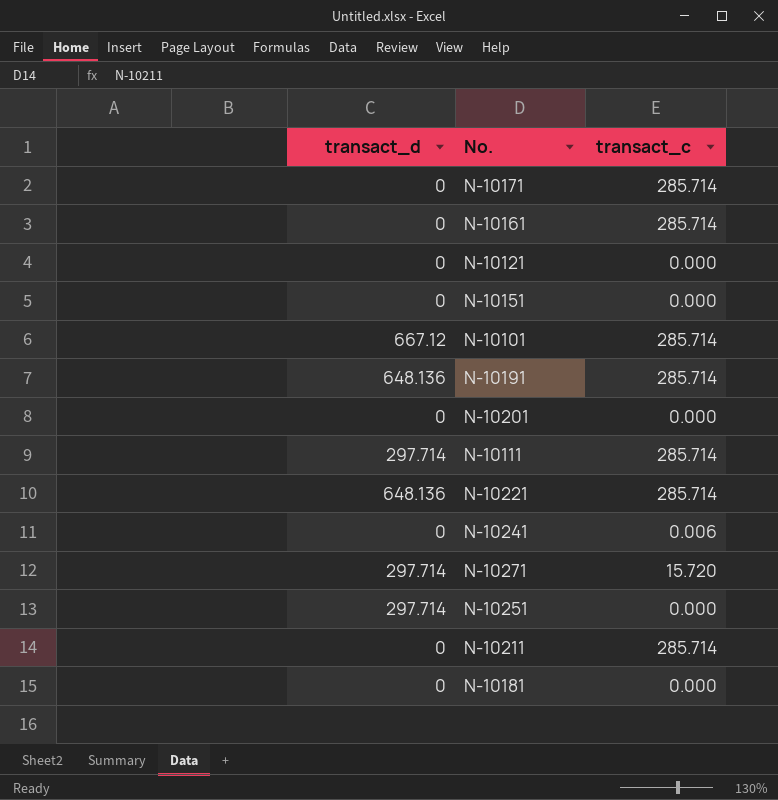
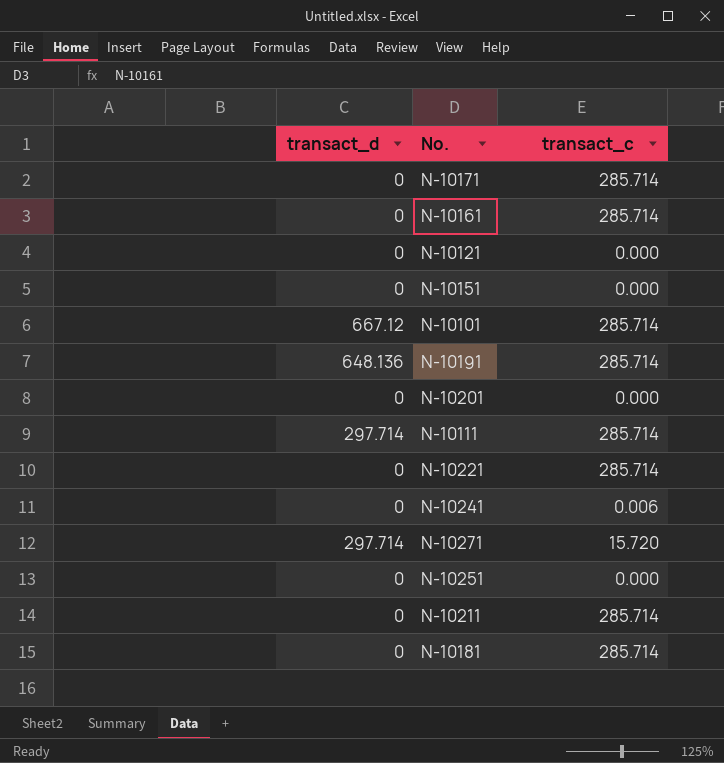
N-10221 | transact_d: 648.136 -> 0
N-10251 | transact_d: 297.714 -> 0
N-10181 | transact_c: 0.000 -> 285.714

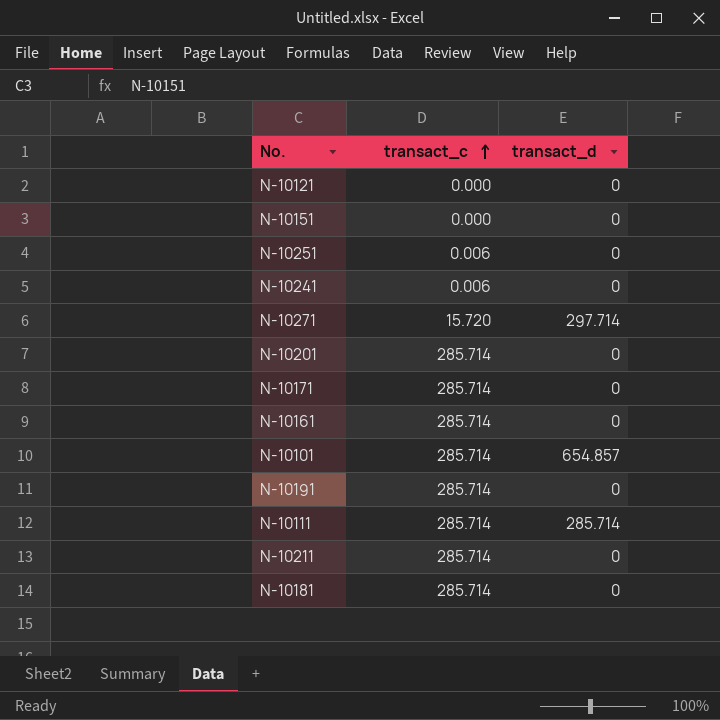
row order: none -> transact_c ascending
column transact_d | position: 1 -> 3
row N-10221: 0 | 285.714 -> none
N-10251 | transact_c: 0.000 -> 0.006
N-10201 | transact_c: 0.000 -> 285.714
N-10101 | transact_d: 667.12 -> 654.857
N-10191 | transact_d: 648.136 -> 0
N-10111 | transact_d: 297.714 -> 285.714

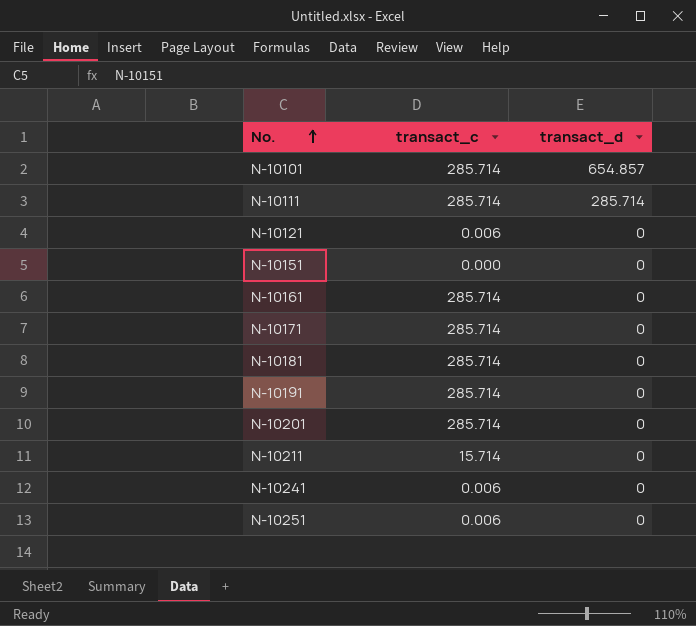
row order: transact_c ascending -> No. ascending
row N-10271: 15.720 | 297.714 -> none
N-10121 | transact_c: 0.000 -> 0.006
N-10211 | transact_c: 285.714 -> 15.714

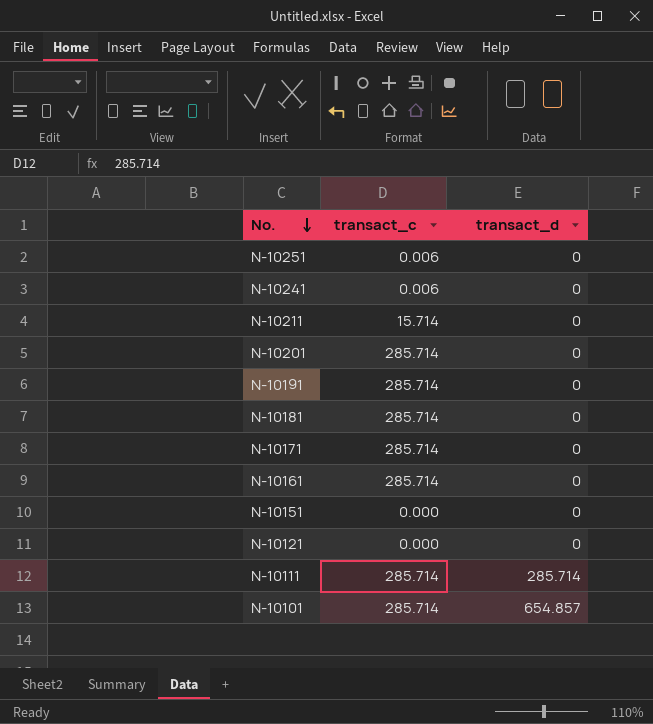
row order: No. ascending -> No. descending
N-10121 | transact_c: 0.006 -> 0.000

